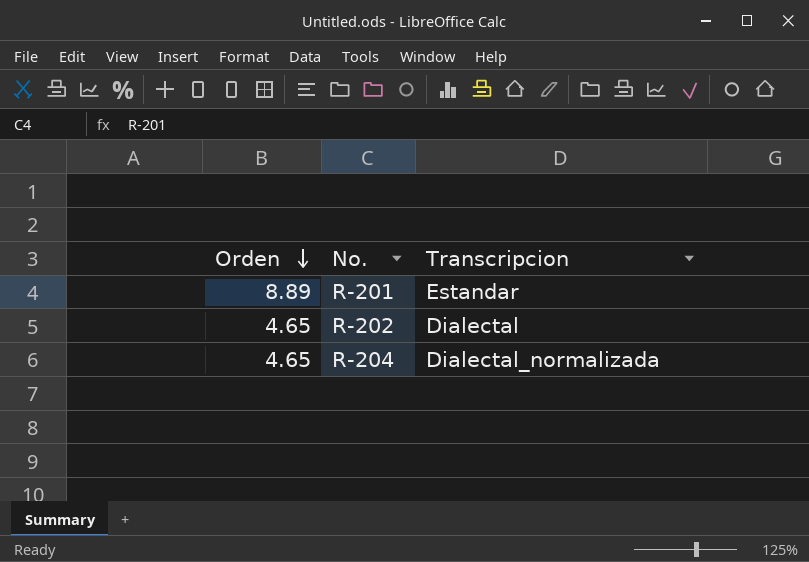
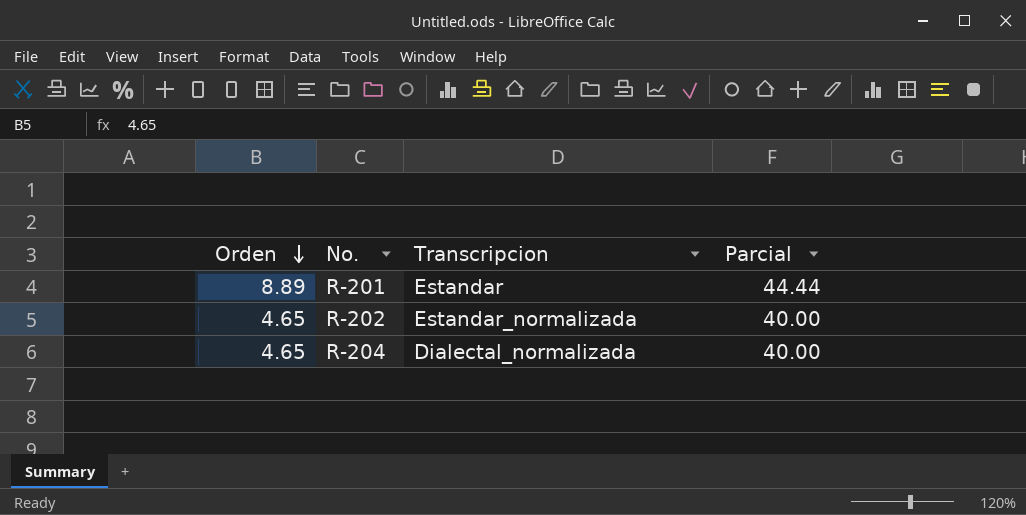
column Parcial | position: none -> 4
R-202 | Transcripcion: Dialectal -> Estandar_normalizada

